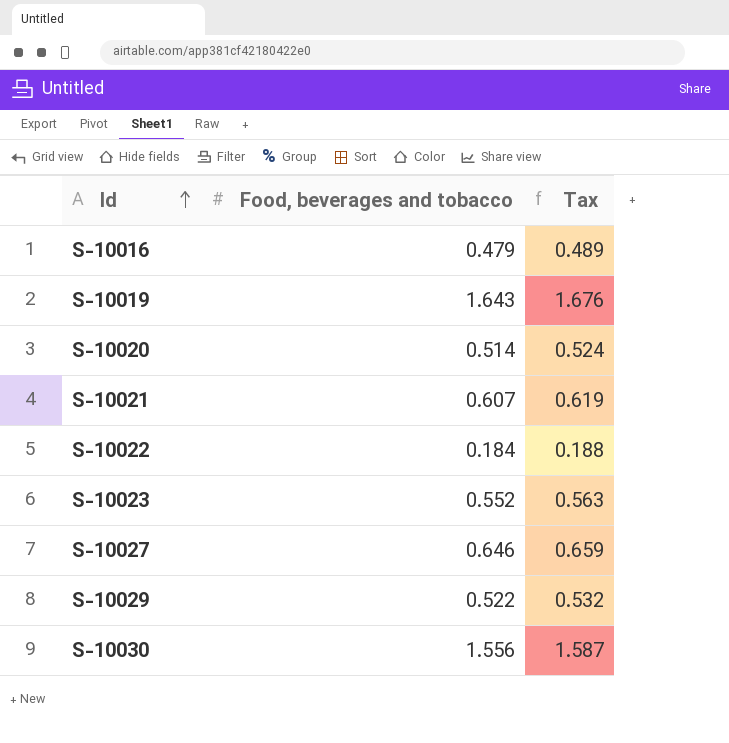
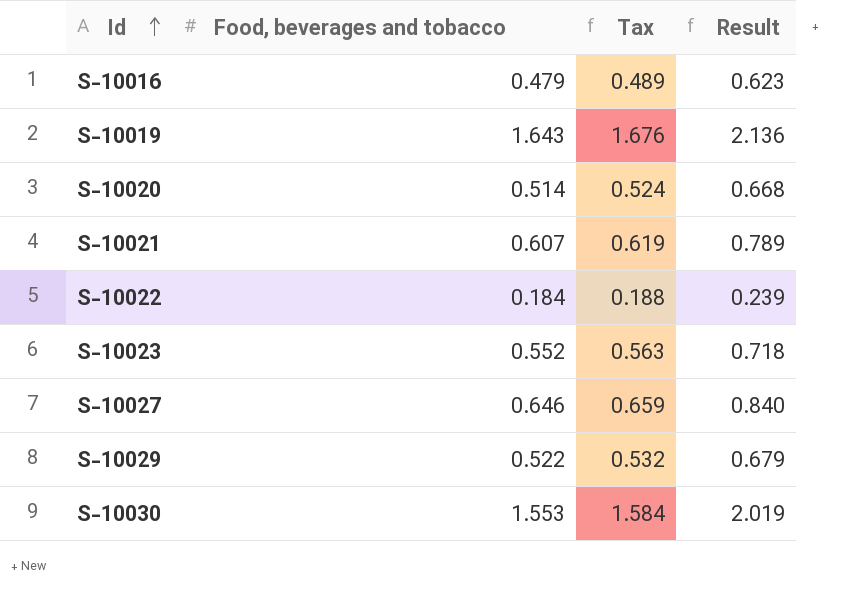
column Result | formula: none -> [Food, beverages and tobacco] * 1.3
S-10030 | Food, beverages and tobacco: 1.556 -> 1.553
S-10030 | Tax: 1.587 -> 1.584

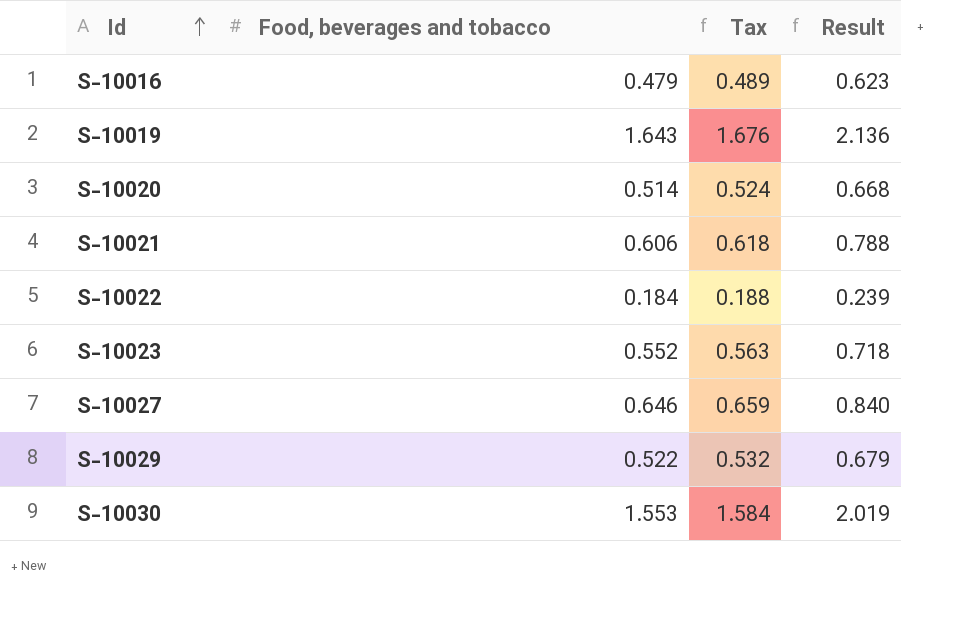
S-10021 | Food, beverages and tobacco: 0.607 -> 0.606
S-10021 | Tax: 0.619 -> 0.618
S-10021 | Result: 0.789 -> 0.788

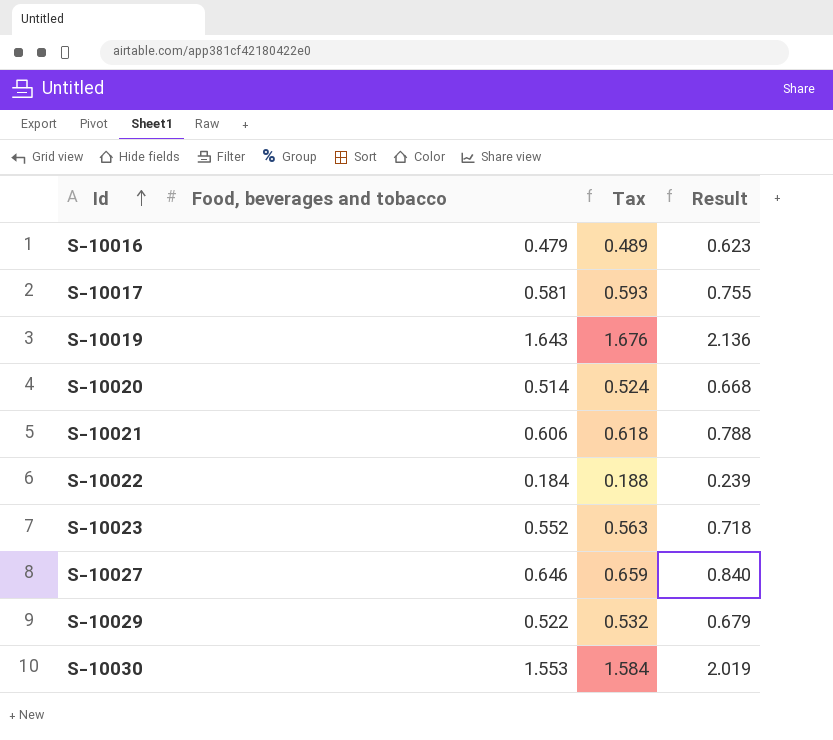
row S-10017: none -> 0.581 | 0.593 | 0.755

